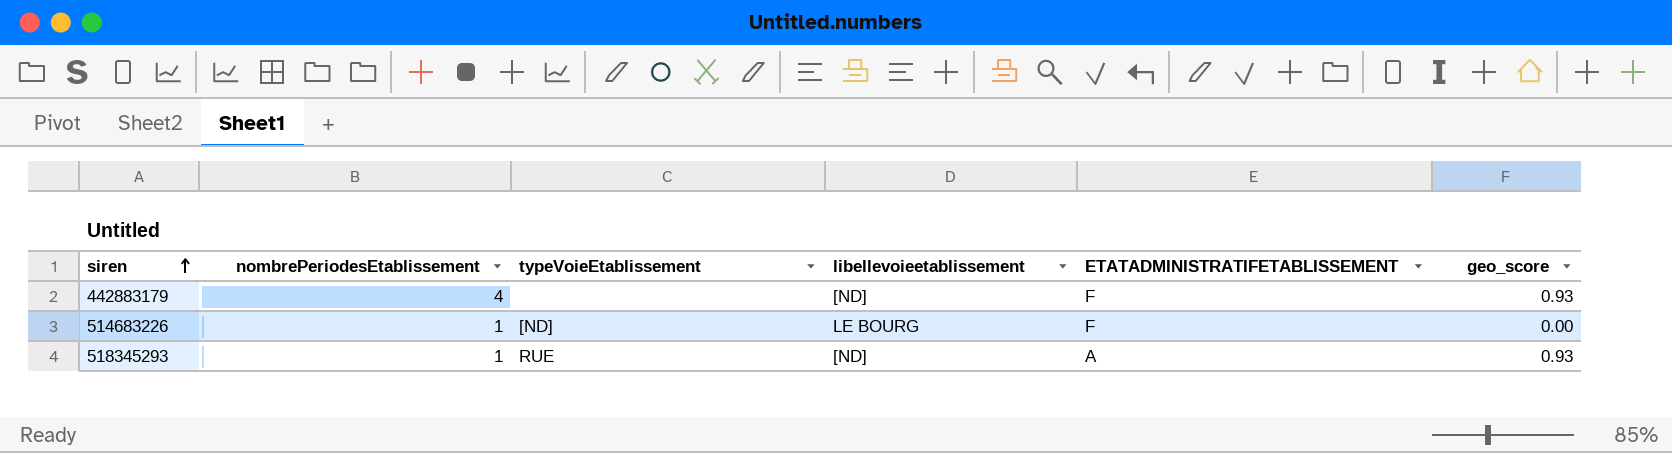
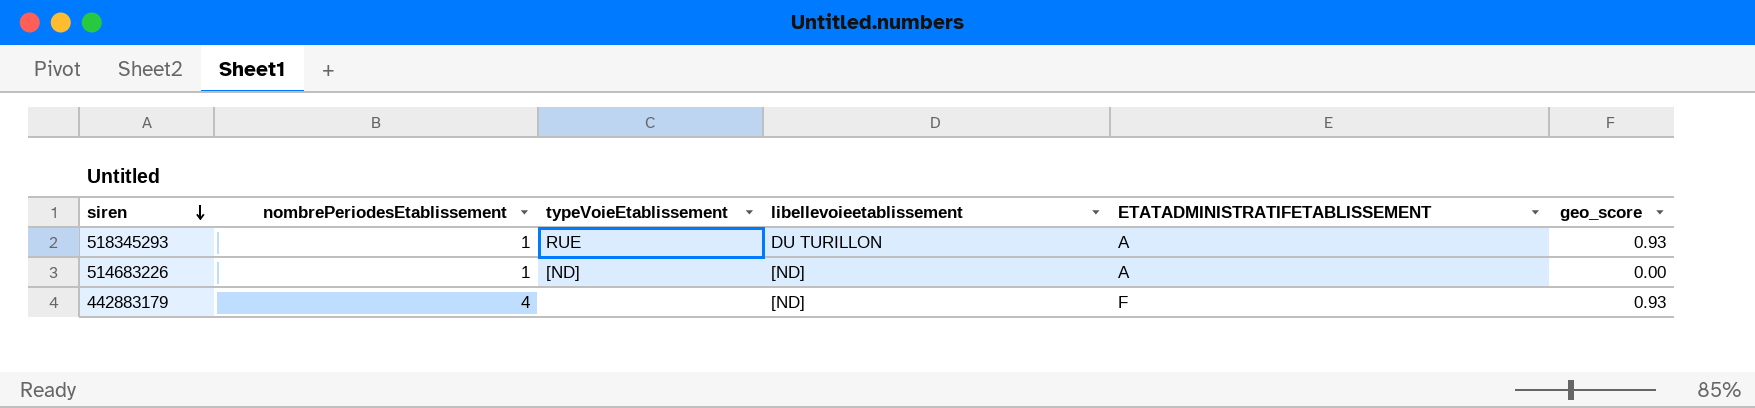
row order: siren ascending -> siren descending
518345293 | libellevoieetablissement: [ND] -> DU TURILLON
514683226 | libellevoieetablissement: LE BOURG -> [ND]
514683226 | ETATADMINISTRATIFETABLISSEMENT: F -> A

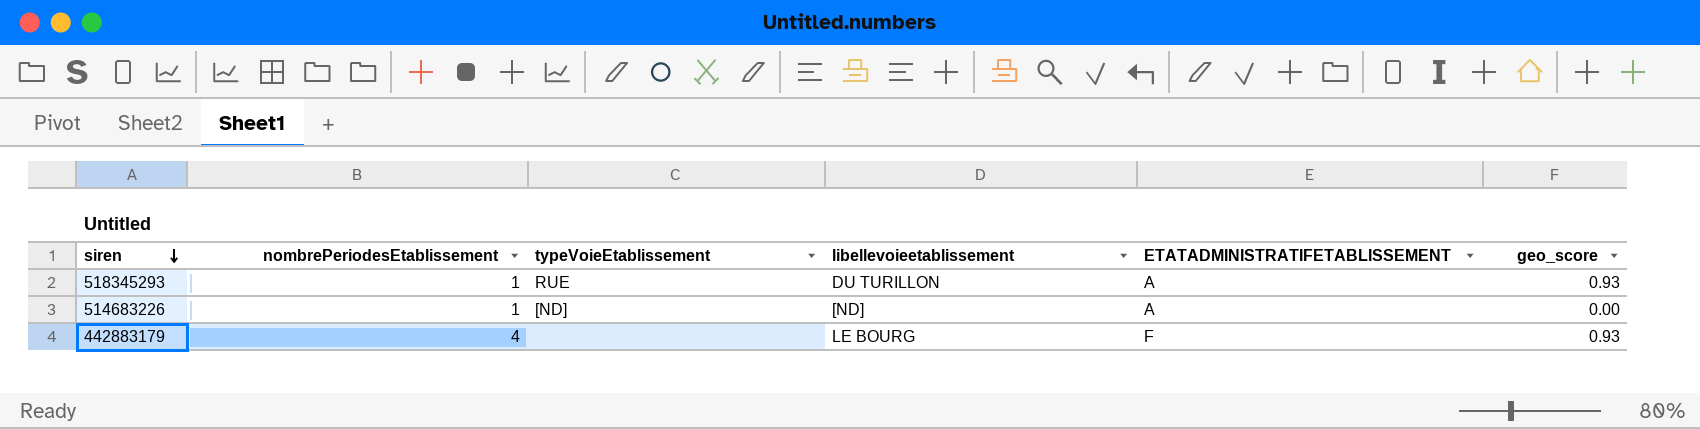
442883179 | libellevoieetablissement: [ND] -> LE BOURG

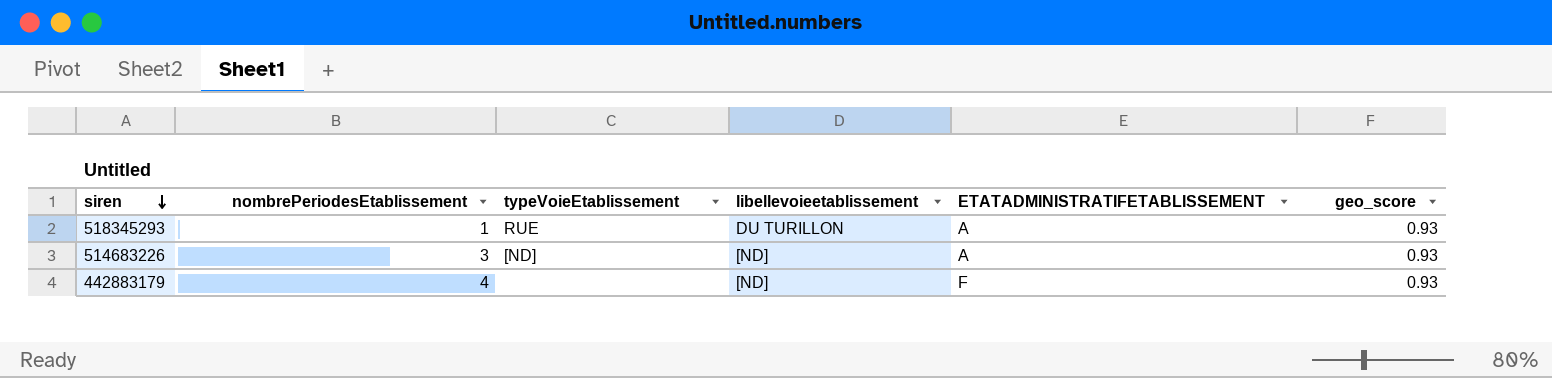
514683226 | nombrePeriodesEtablissement: 1 -> 3
514683226 | geo_score: 0.00 -> 0.93
442883179 | libellevoieetablissement: LE BOURG -> [ND]

